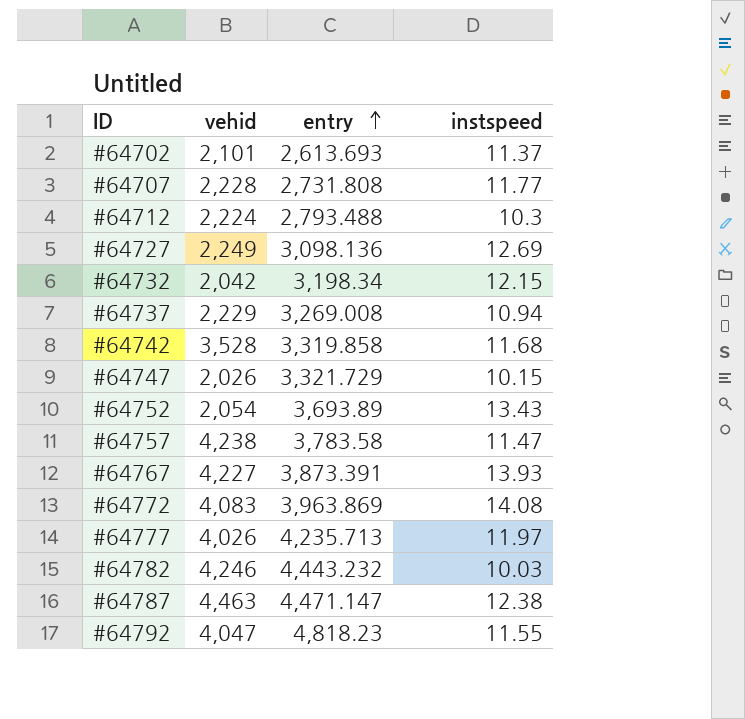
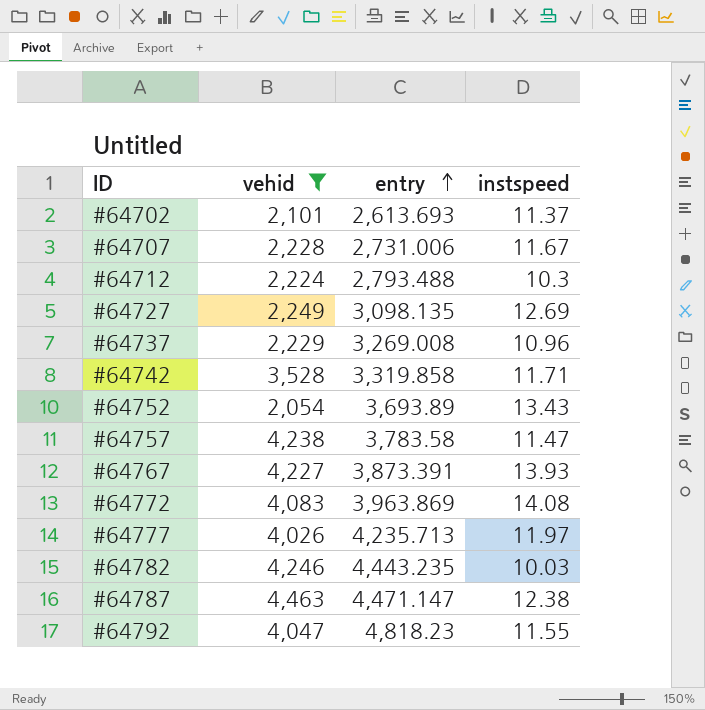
filter: none -> vehid >= 2,054
#64707 | entry: 2,731.808 -> 2,731.006
#64707 | instspeed: 11.77 -> 11.67
#64727 | entry: 3,098.136 -> 3,098.135
#64737 | instspeed: 10.94 -> 10.96
#64742 | instspeed: 11.68 -> 11.71
#64782 | entry: 4,443.232 -> 4,443.235

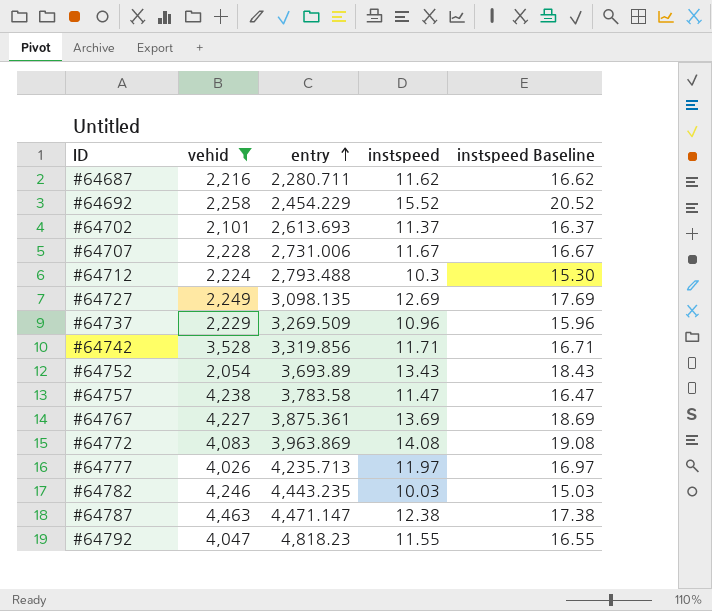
column instspeed Baseline | formula: none -> [instspeed] + 5
row #64687: none -> 2,216 | 2,280.711 | 11.62 | 16.62
row #64692: none -> 2,258 | 2,454.229 | 15.52 | 20.52
#64737 | entry: 3,269.008 -> 3,269.509
#64742 | entry: 3,319.858 -> 3,319.856
#64767 | entry: 3,873.391 -> 3,875.361
#64767 | instspeed: 13.93 -> 13.69

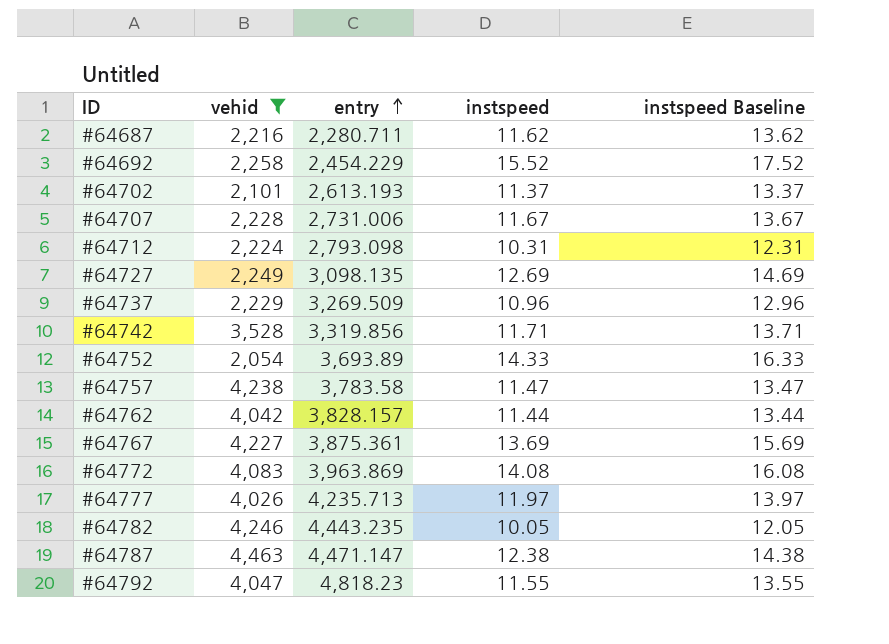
column instspeed Baseline | formula: [instspeed] + 5 -> [instspeed] + 2
#64702 | entry: 2,613.693 -> 2,613.193
#64712 | entry: 2,793.488 -> 2,793.098
#64712 | instspeed: 10.3 -> 10.31
#64752 | instspeed: 13.43 -> 14.33
row #64762: none -> 4,042 | 3,828.157 | 11.44 | 13.44
#64782 | instspeed: 10.03 -> 10.05

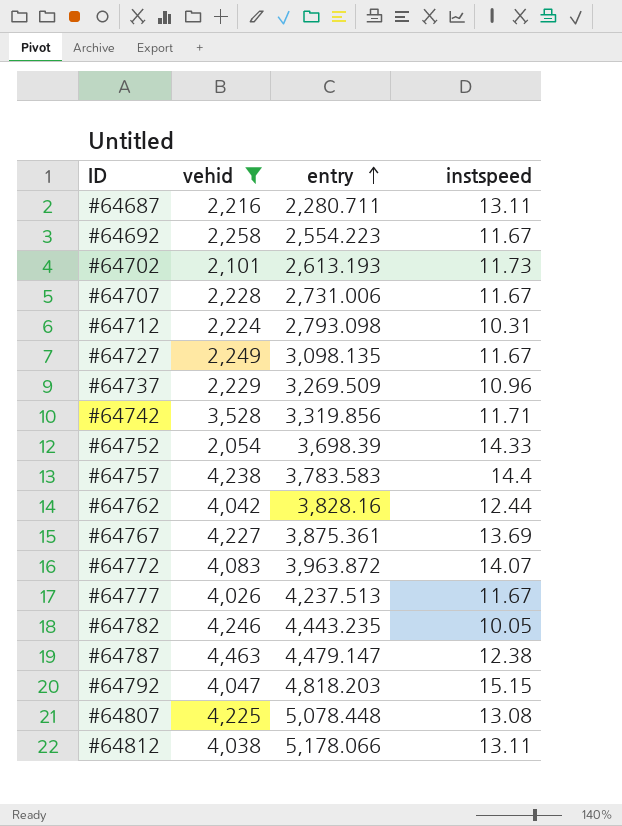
column instspeed Baseline | formula: [instspeed] + 2 -> none
#64687 | instspeed: 11.62 -> 13.11
#64692 | entry: 2,454.229 -> 2,554.223
#64692 | instspeed: 15.52 -> 11.67
#64702 | instspeed: 11.37 -> 11.73
#64727 | instspeed: 12.69 -> 11.67
#64752 | entry: 3,693.89 -> 3,698.39
#64757 | entry: 3,783.58 -> 3,783.583
#64757 | instspeed: 11.47 -> 14.4
#64762 | entry: 3,828.157 -> 3,828.16
#64762 | instspeed: 11.44 -> 12.44
#64772 | entry: 3,963.869 -> 3,963.872
#64772 | instspeed: 14.08 -> 14.07
#64777 | entry: 4,235.713 -> 4,237.513
#64777 | instspeed: 11.97 -> 11.67
#64787 | entry: 4,471.147 -> 4,479.147
#64792 | entry: 4,818.23 -> 4,818.203
#64792 | instspeed: 11.55 -> 15.15
row #64807: none -> 4,225 | 5,078.448 | 13.08
row #64812: none -> 4,038 | 5,178.066 | 13.11

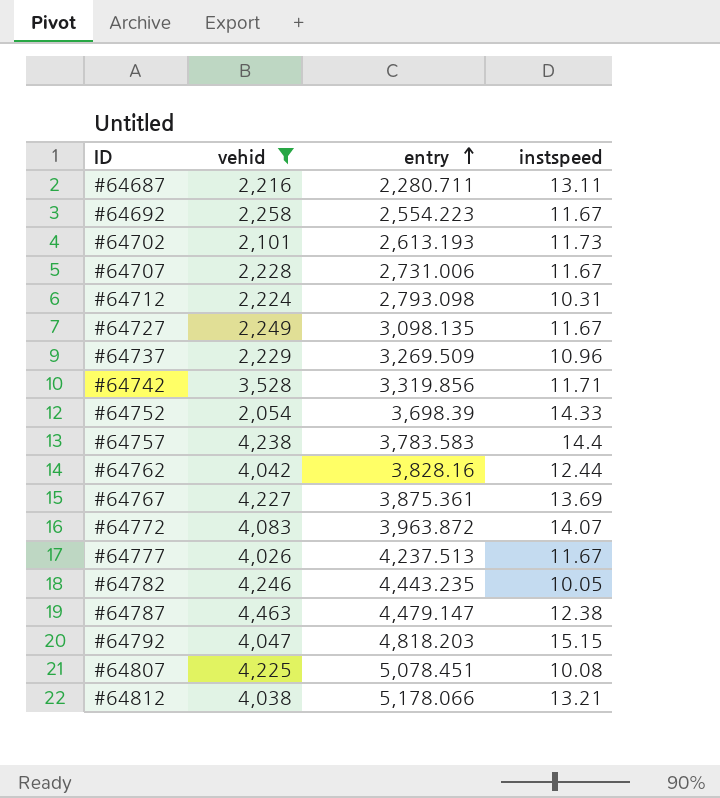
#64807 | entry: 5,078.448 -> 5,078.451
#64807 | instspeed: 13.08 -> 10.08
#64812 | instspeed: 13.11 -> 13.21

